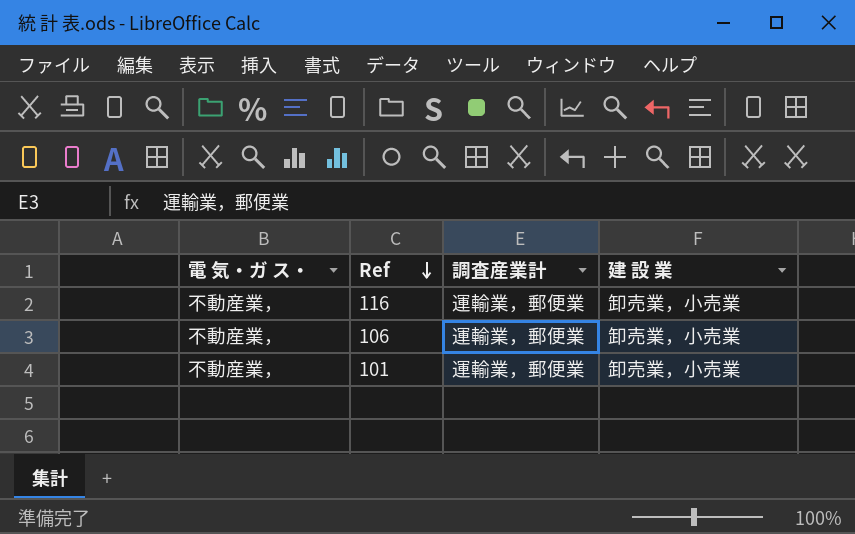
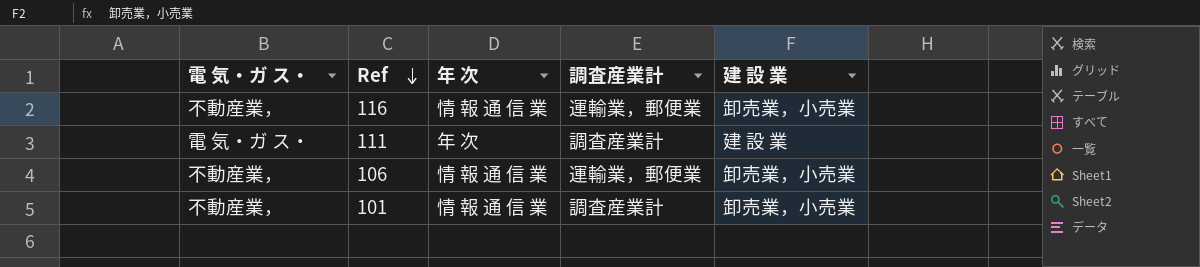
column 年 次 | position: none -> 3
row 111: none -> 電 気・ガ ス・ | 年 次 | 調査産業計 | 建 設 業
101 | 調査産業計: 運輸業，郵便業 -> 調査産業計

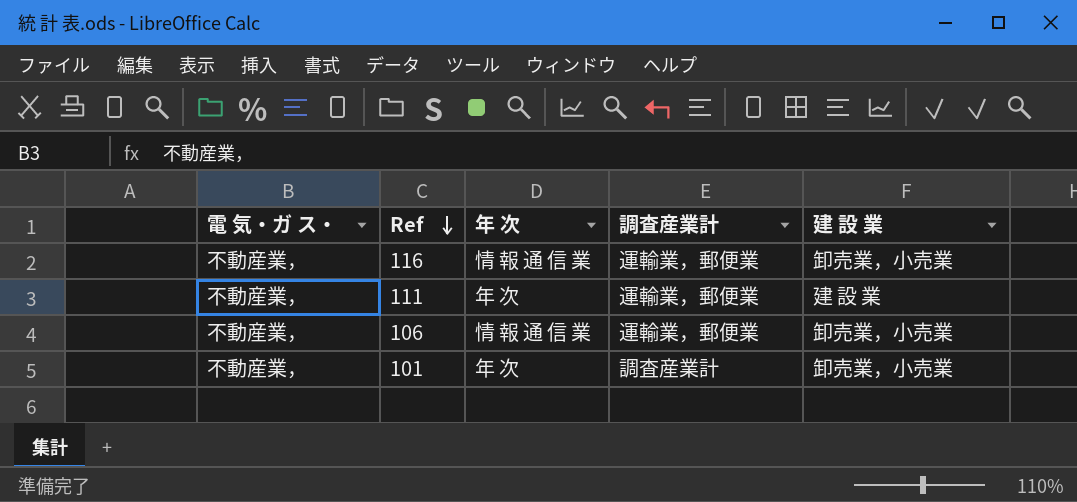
111 | 電 気・ガ ス・: 電 気・ガ ス・ -> 不動産業，
111 | 調査産業計: 調査産業計 -> 運輸業，郵便業
101 | 年 次: 情 報 通 信 業 -> 年 次

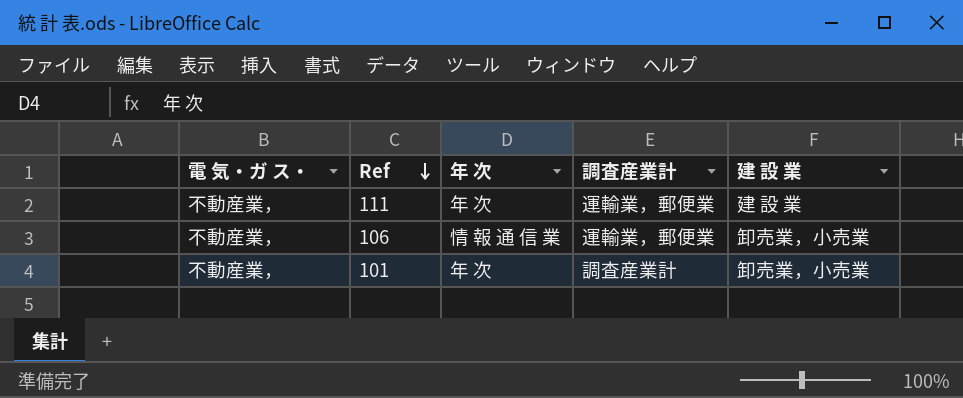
row 116: 不動産業， | 情 報 通 信 業 | 運輸業，郵便業 | 卸売業，小売業 -> none

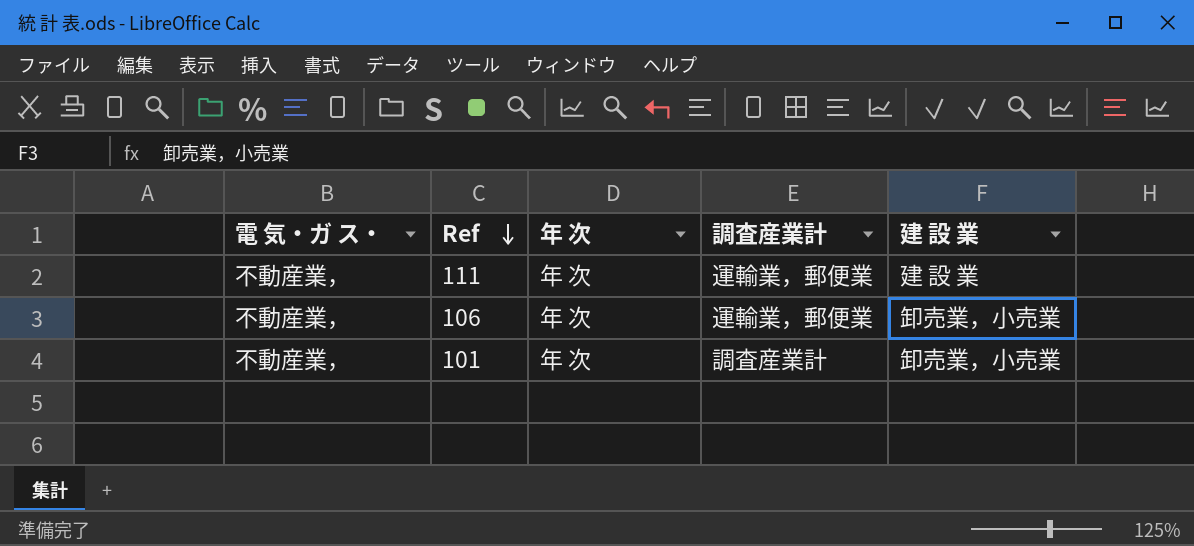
106 | 年 次: 情 報 通 信 業 -> 年 次

